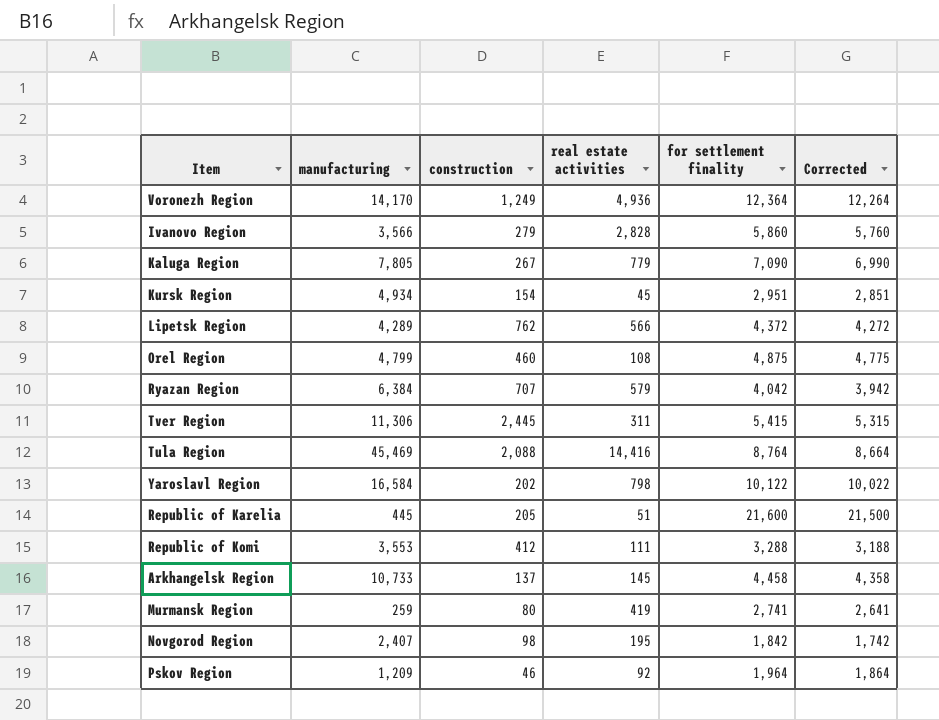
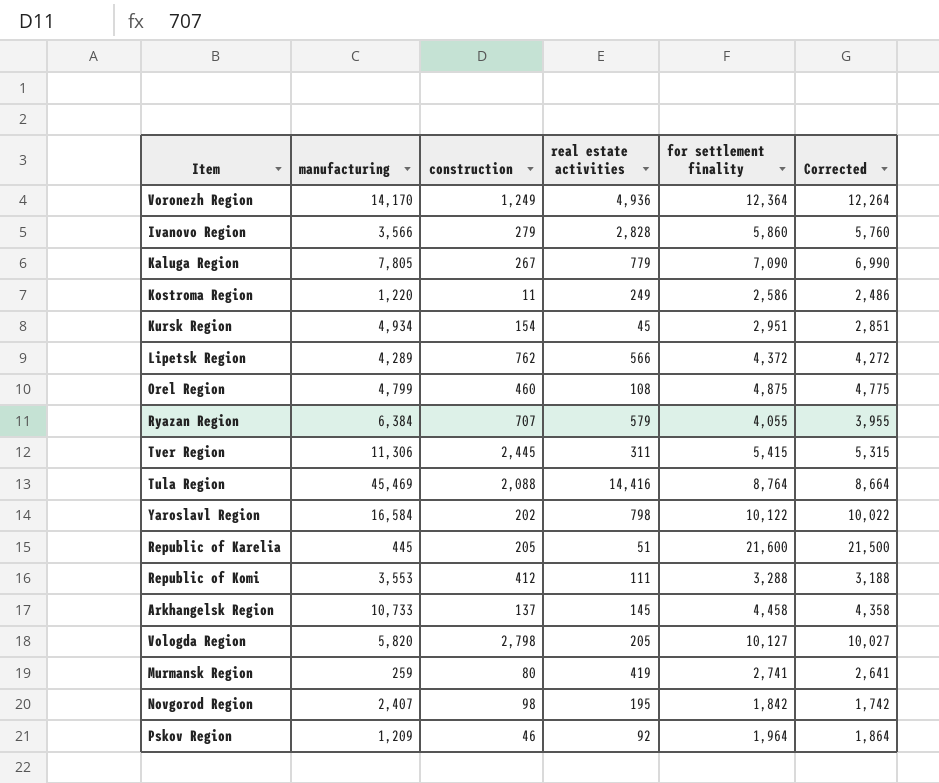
row Kostroma Region: none -> 1,220 | 11 | 249 | 2,586 | 2,486
Ryazan Region | for settlement finality: 4,042 -> 4,055
Ryazan Region | Corrected: 3,942 -> 3,955
row Vologda Region: none -> 5,820 | 2,798 | 205 | 10,127 | 10,027

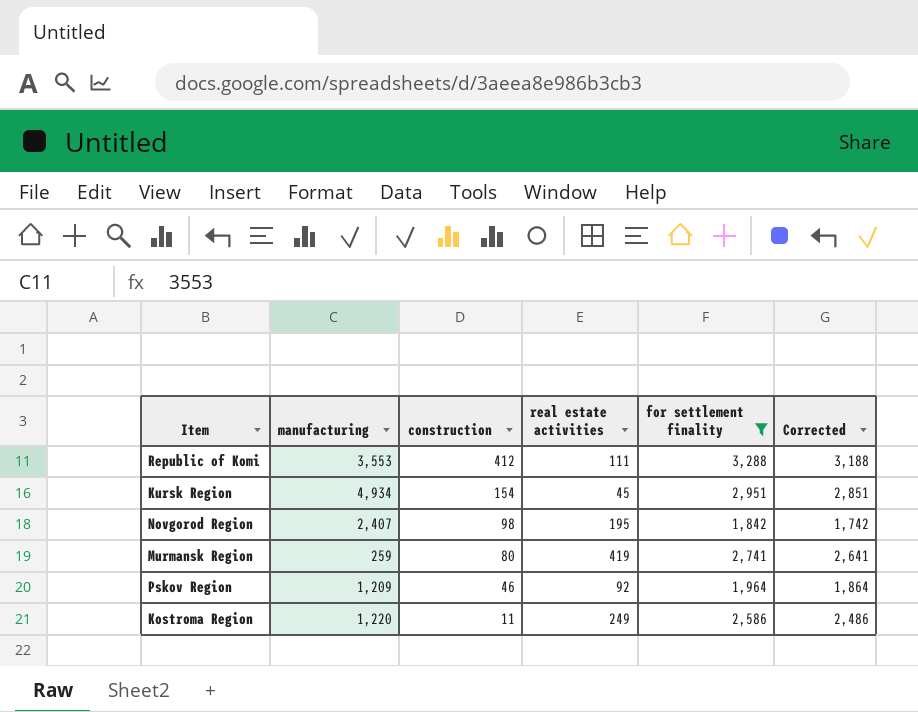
filter: none -> for settlement finality <= 3,288
row order: none -> construction descending

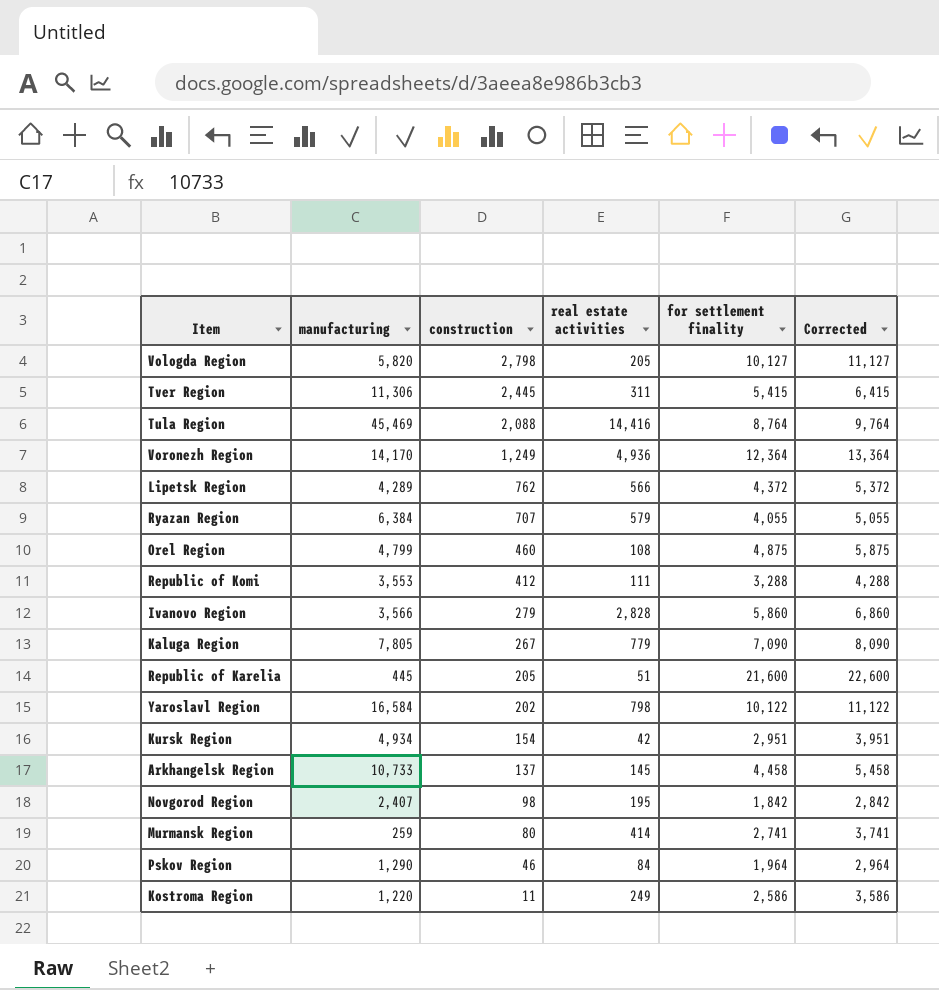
filter: for settlement finality <= 3,288 -> none
column Corrected | formula: [for settlement finality] - 100 -> [for settlement finality] + 1000
Kursk Region | real estate activities: 45 -> 42
Murmansk Region | real estate activities: 419 -> 414
Pskov Region | manufacturing: 1,209 -> 1,290
Pskov Region | real estate activities: 92 -> 84

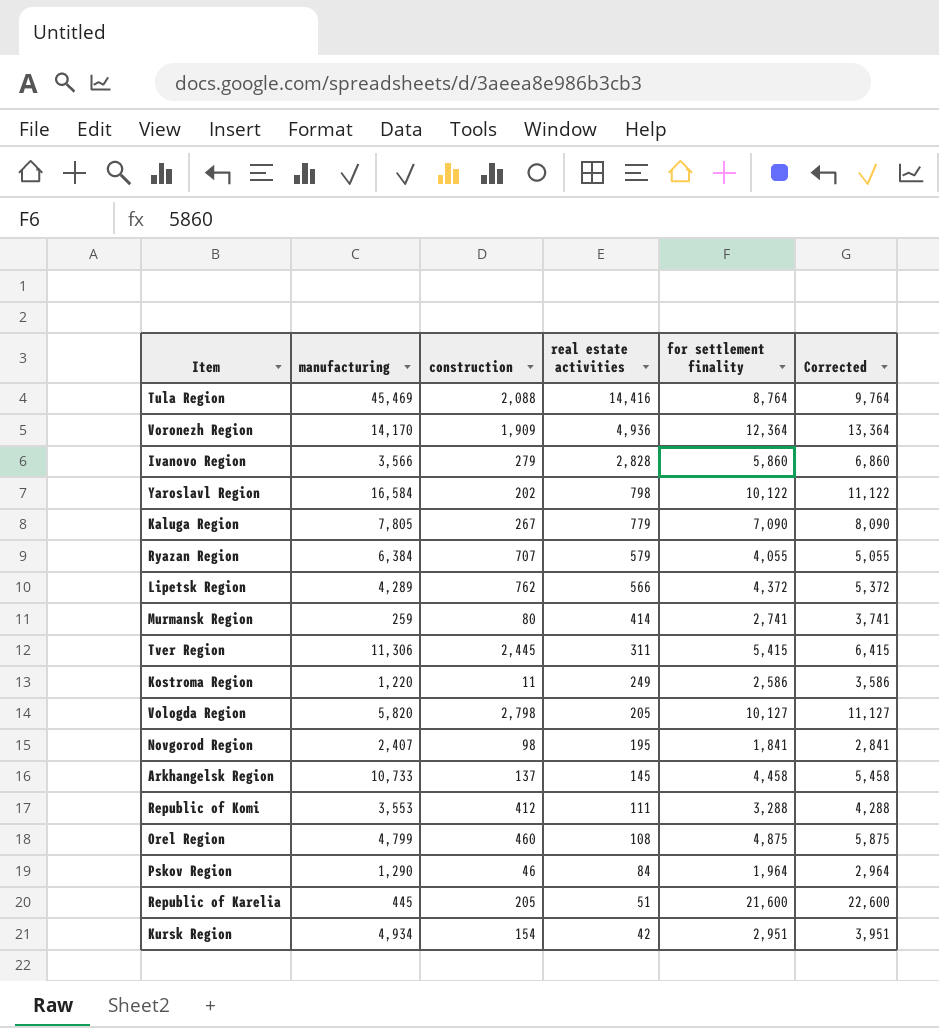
row order: construction descending -> real estate activities descending
Voronezh Region | construction: 1,249 -> 1,909
Novgorod Region | for settlement finality: 1,842 -> 1,841
Novgorod Region | Corrected: 2,842 -> 2,841

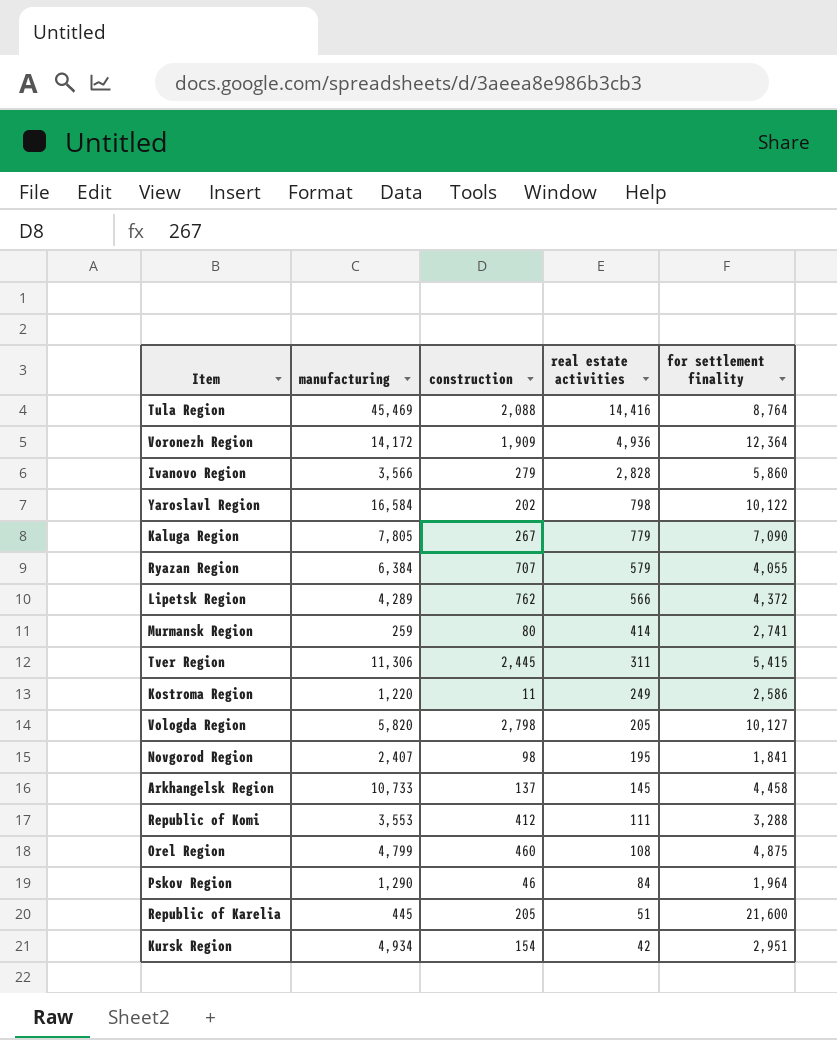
column Corrected | formula: [for settlement finality] + 1000 -> none
Voronezh Region | manufacturing: 14,170 -> 14,172

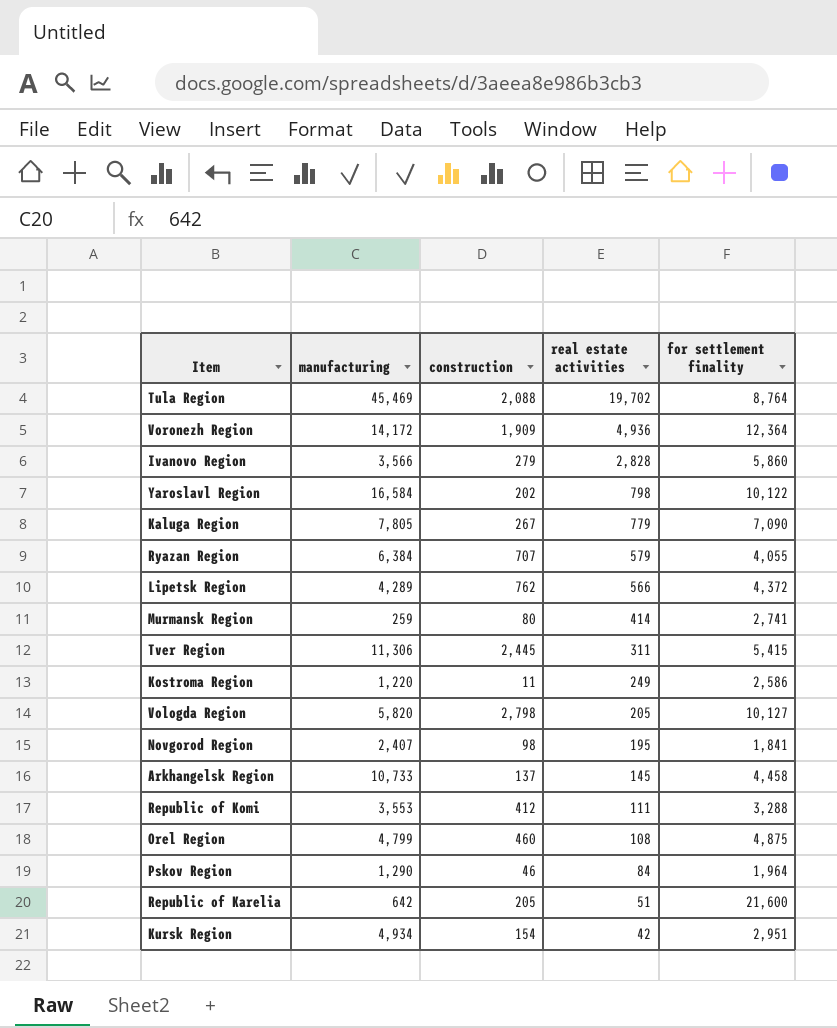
Tula Region | real estate activities: 14,416 -> 19,702
Republic of Karelia | manufacturing: 445 -> 642

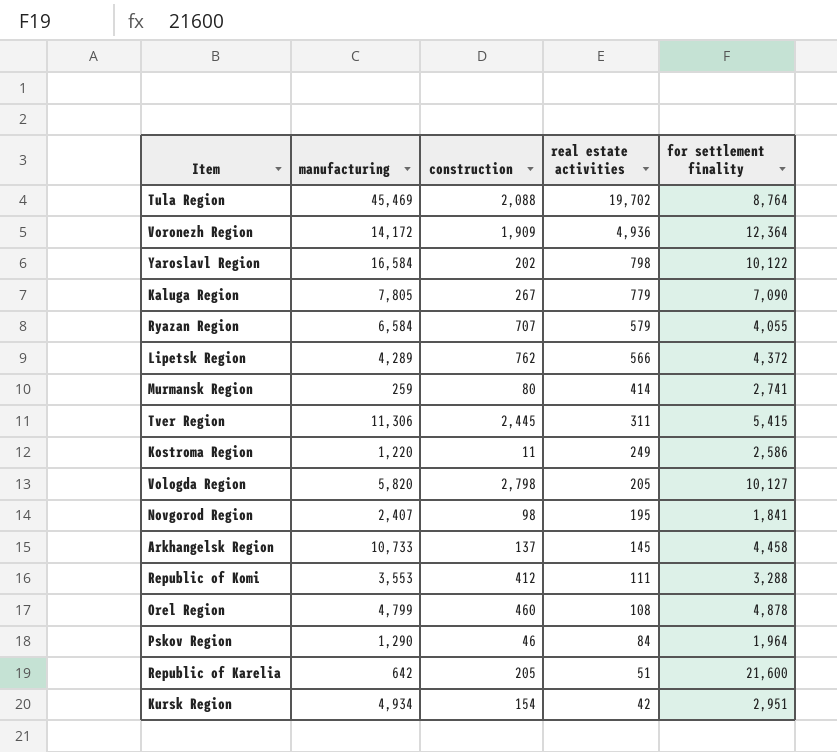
row Ivanovo Region: 3,566 | 279 | 2,828 | 5,860 -> none
Ryazan Region | manufacturing: 6,384 -> 6,584
Orel Region | for settlement finality: 4,875 -> 4,878

